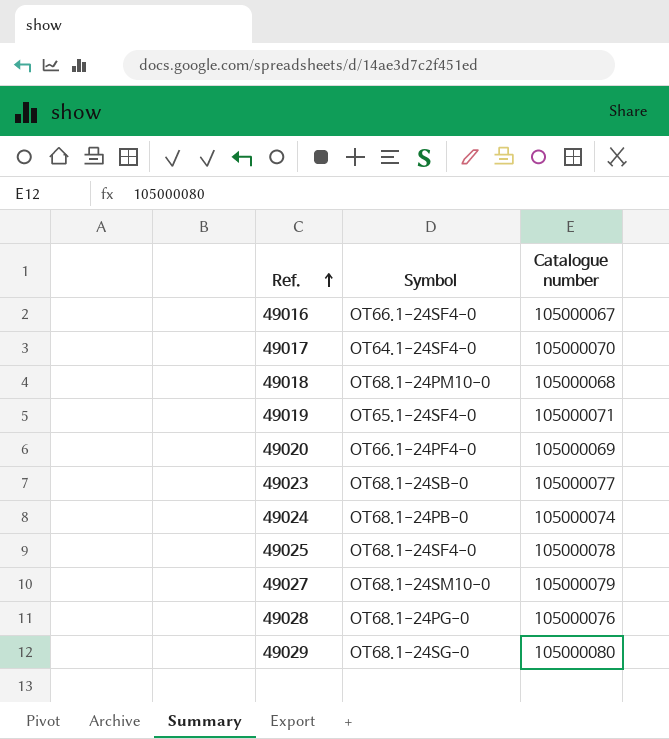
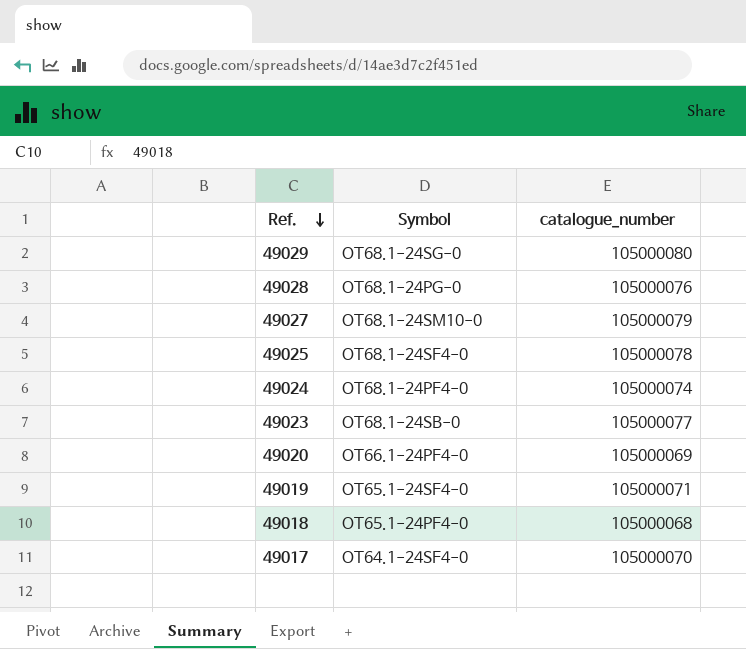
row order: Ref. ascending -> Ref. descending
column name: Catalogue number -> catalogue_number
row 49016: OT66.1-24SF4-0 | 105000067 -> none
49024 | Symbol: OT68.1-24PB-0 -> OT68.1-24PF4-0
49018 | Symbol: OT68.1-24PM10-0 -> OT65.1-24PF4-0

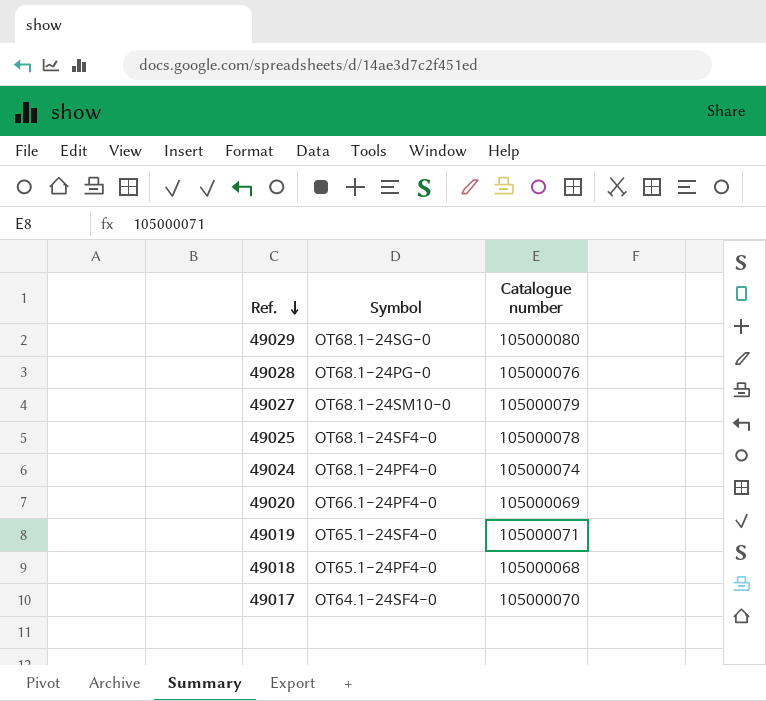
column name: catalogue_number -> Catalogue number
row 49023: OT68.1-24SB-0 | 105000077 -> none

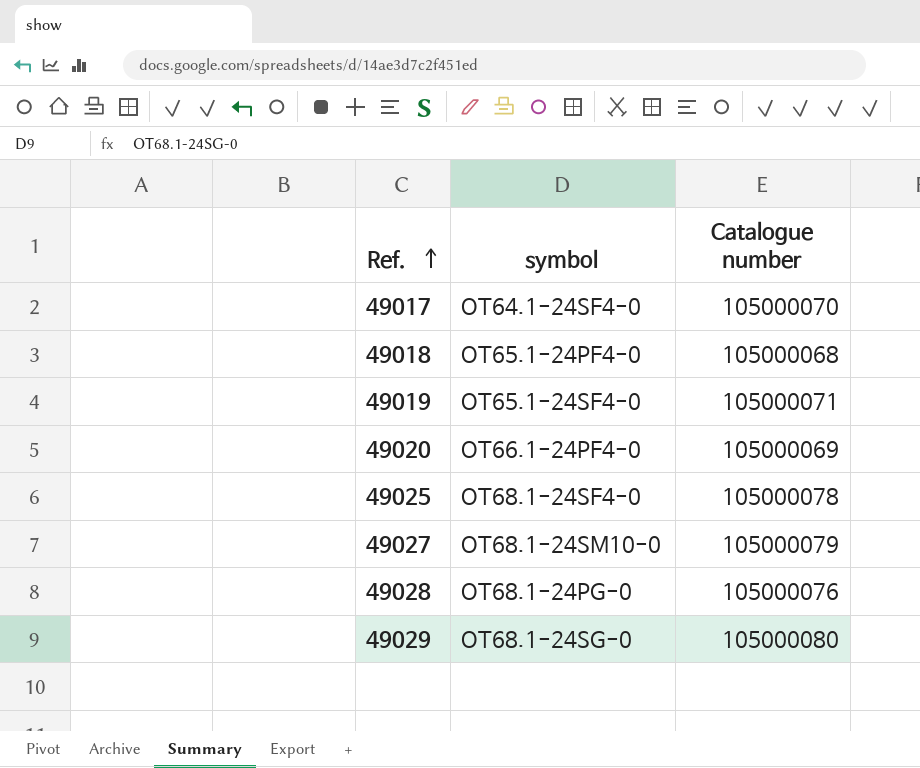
row order: Ref. descending -> Ref. ascending
column name: Symbol -> symbol
row 49024: OT68.1-24PF4-0 | 105000074 -> none

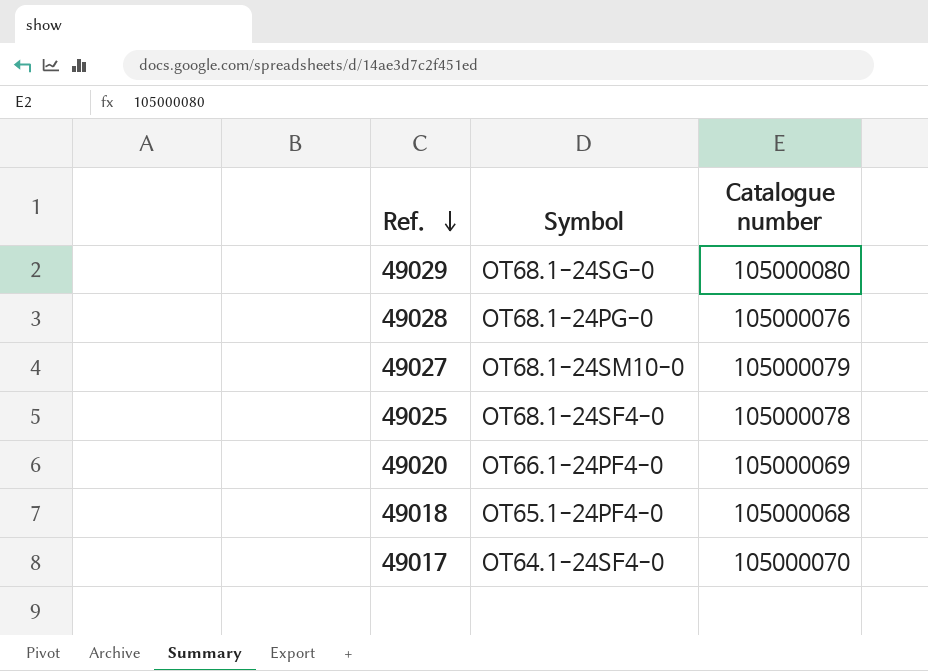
row order: Ref. ascending -> Ref. descending
column name: symbol -> Symbol
row 49019: OT65.1-24SF4-0 | 105000071 -> none

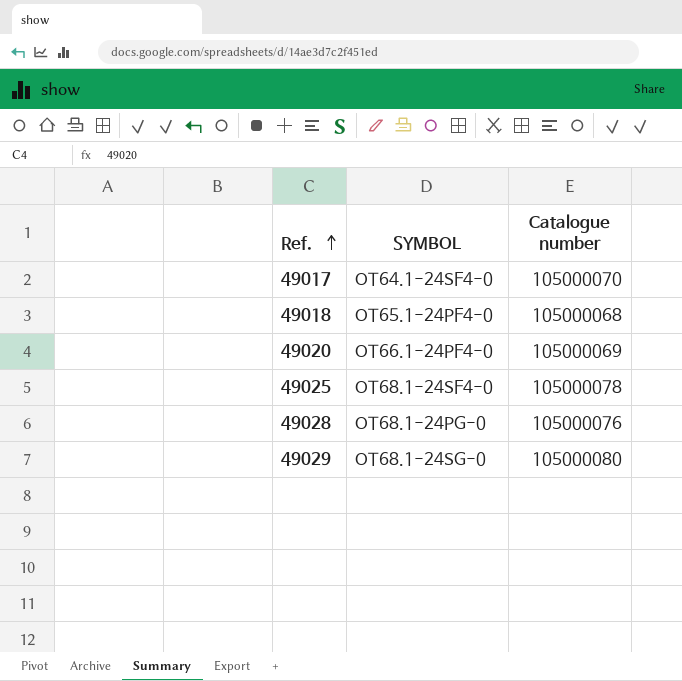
row order: Ref. descending -> Ref. ascending
column name: Symbol -> SYMBOL
row 49027: OT68.1-24SM10-0 | 105000079 -> none

